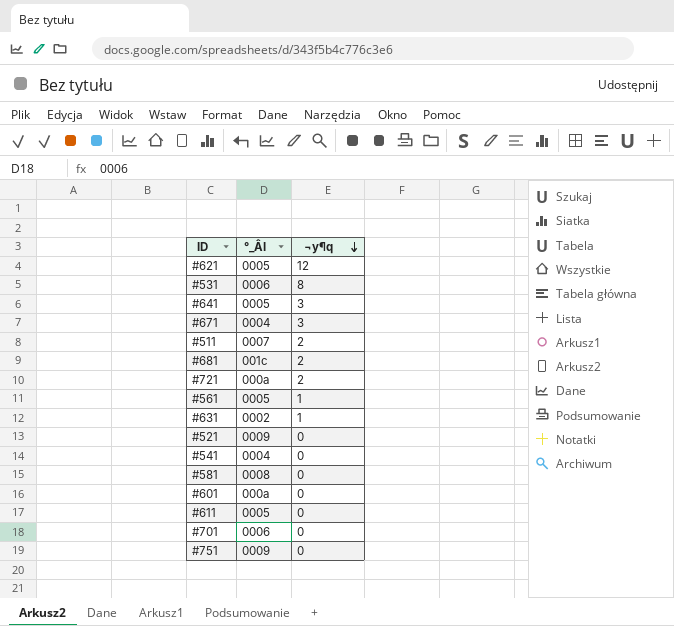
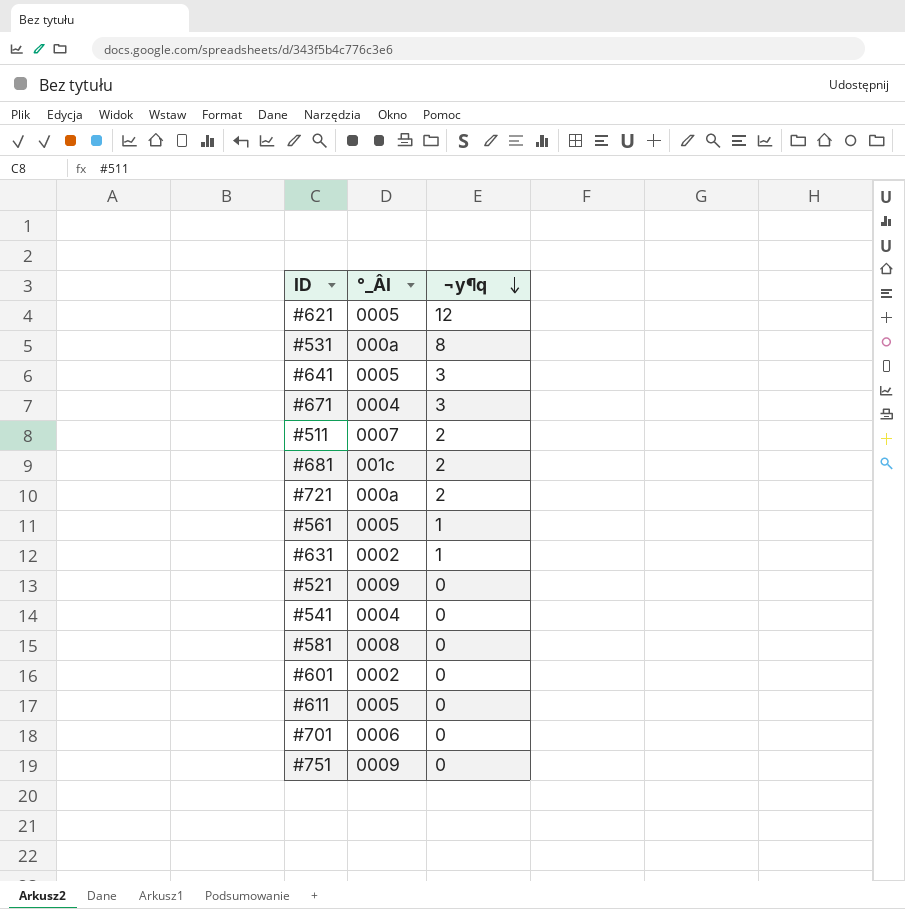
#531 | °_ÂI: 0006 -> 000a
#601 | °_ÂI: 000a -> 0002

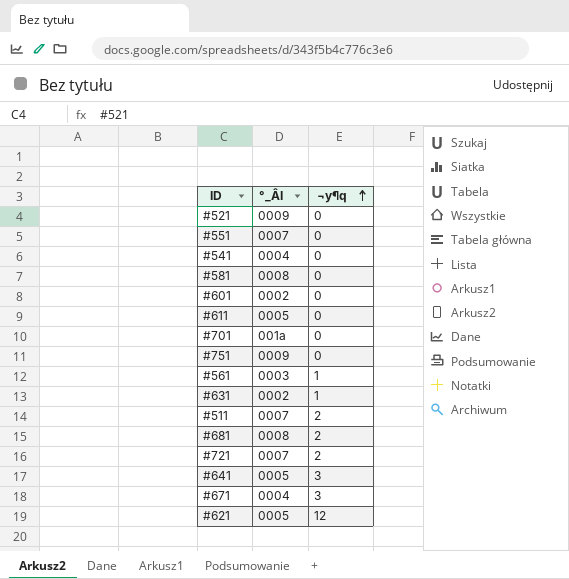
row order: ¬y¶q descending -> ¬y¶q ascending
row #531: 000a | 8 -> none
row #551: none -> 0007 | 0
#701 | °_ÂI: 0006 -> 001a
#561 | °_ÂI: 0005 -> 0003
#681 | °_ÂI: 001c -> 0008
#721 | °_ÂI: 000a -> 0007

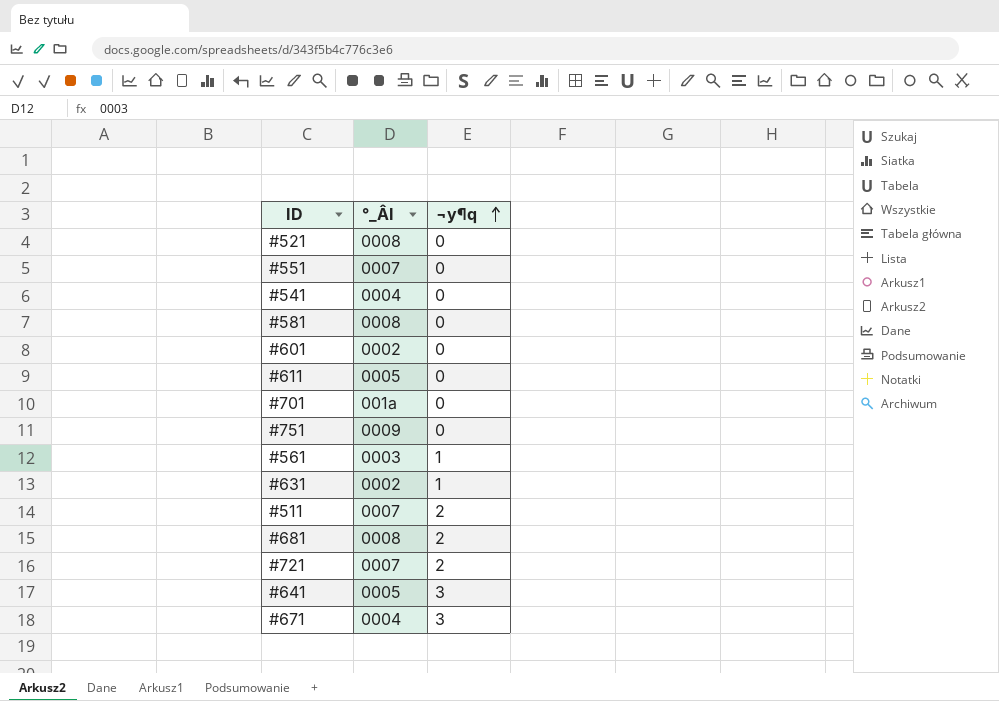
row #621: 0005 | 12 -> none
#521 | °_ÂI: 0009 -> 0008

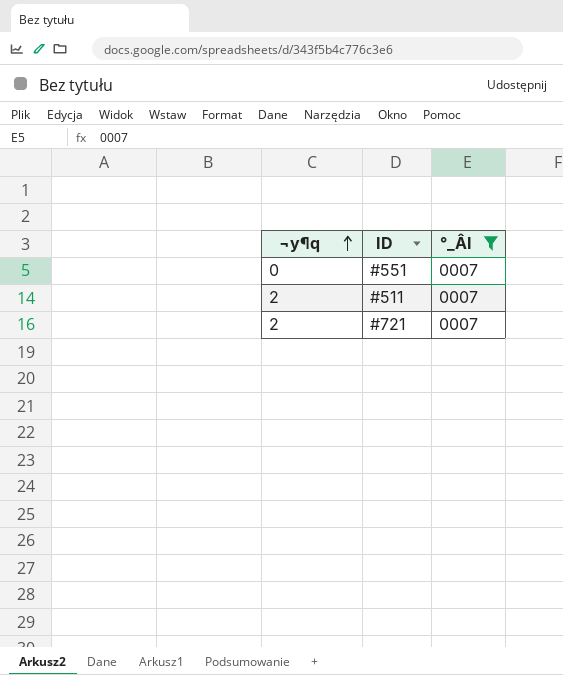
filter: none -> °_ÂI = 0007
column ¬y¶q | position: 3 -> 1

